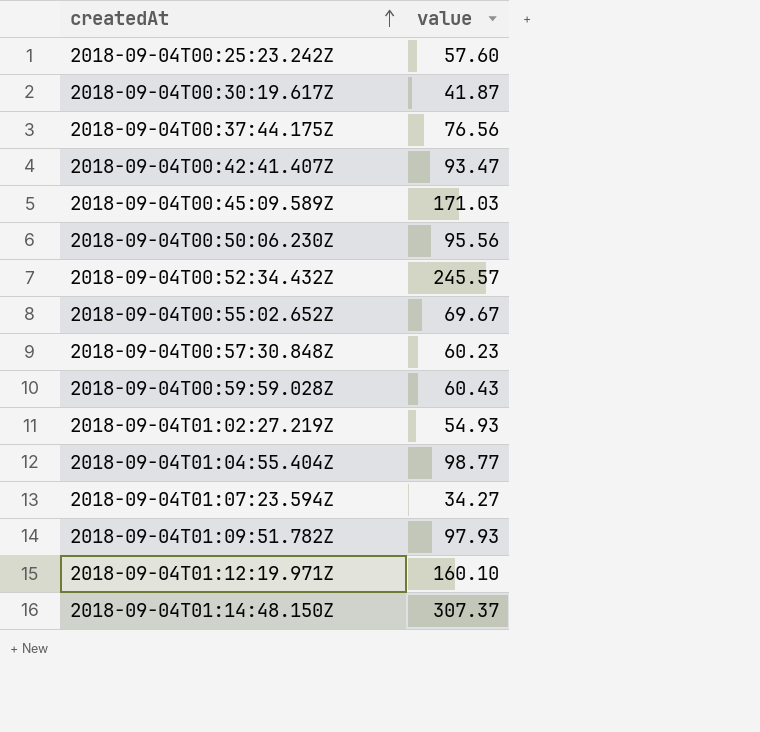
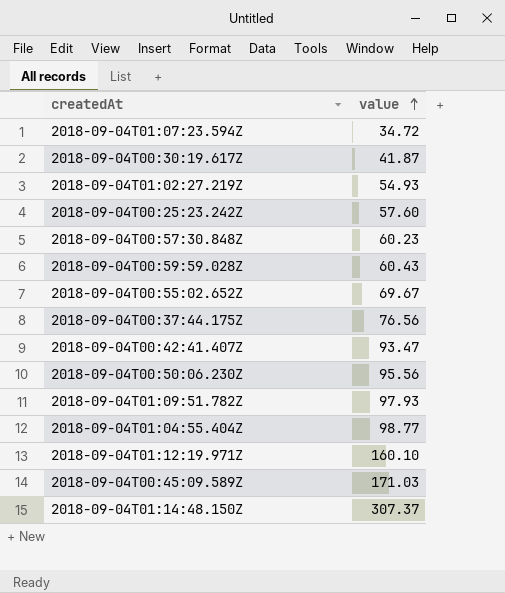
row order: createdAt ascending -> value ascending
row 2018-09-04T00:52:34.432Z: 245.57 -> none
2018-09-04T01:07:23.594Z | value: 34.27 -> 34.72

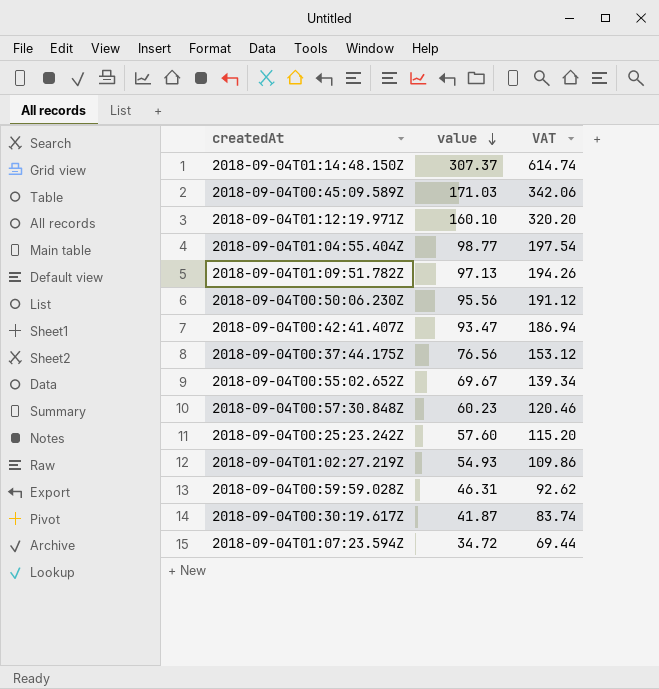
row order: value ascending -> value descending
column VAT | formula: none -> [value] * 2
2018-09-04T01:09:51.782Z | value: 97.93 -> 97.13
2018-09-04T00:59:59.028Z | value: 60.43 -> 46.31

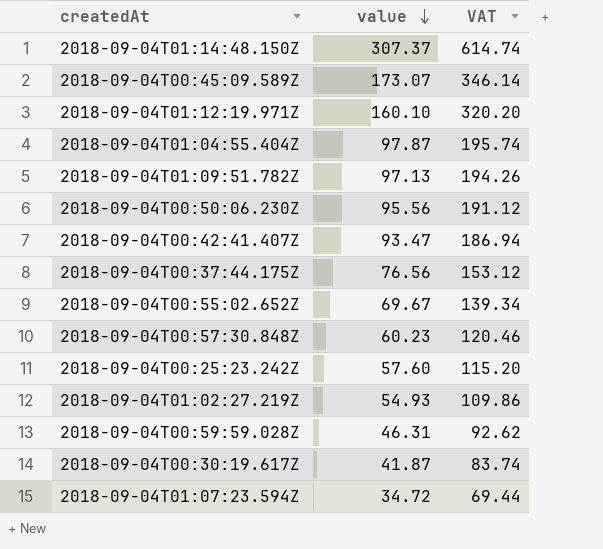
2018-09-04T00:45:09.589Z | value: 171.03 -> 173.07
2018-09-04T00:45:09.589Z | VAT: 342.06 -> 346.14
2018-09-04T01:04:55.404Z | value: 98.77 -> 97.87
2018-09-04T01:04:55.404Z | VAT: 197.54 -> 195.74

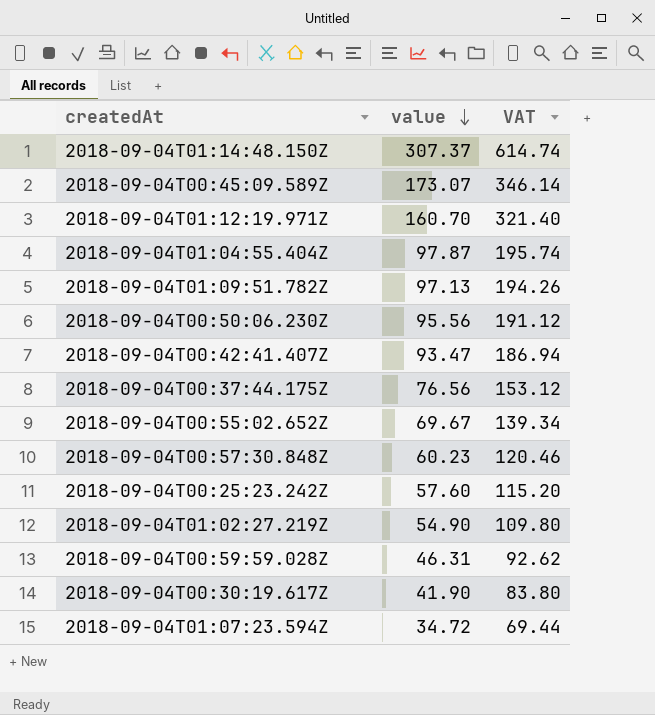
2018-09-04T01:12:19.971Z | value: 160.10 -> 160.70
2018-09-04T01:12:19.971Z | VAT: 320.20 -> 321.40
2018-09-04T01:02:27.219Z | value: 54.93 -> 54.90
2018-09-04T01:02:27.219Z | VAT: 109.86 -> 109.80
2018-09-04T00:30:19.617Z | value: 41.87 -> 41.90
2018-09-04T00:30:19.617Z | VAT: 83.74 -> 83.80

